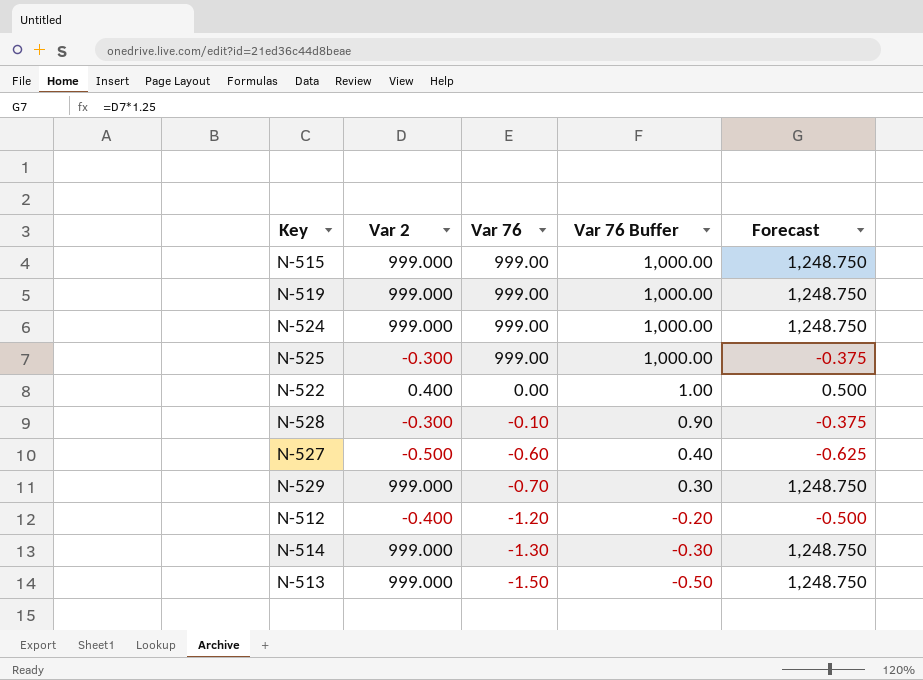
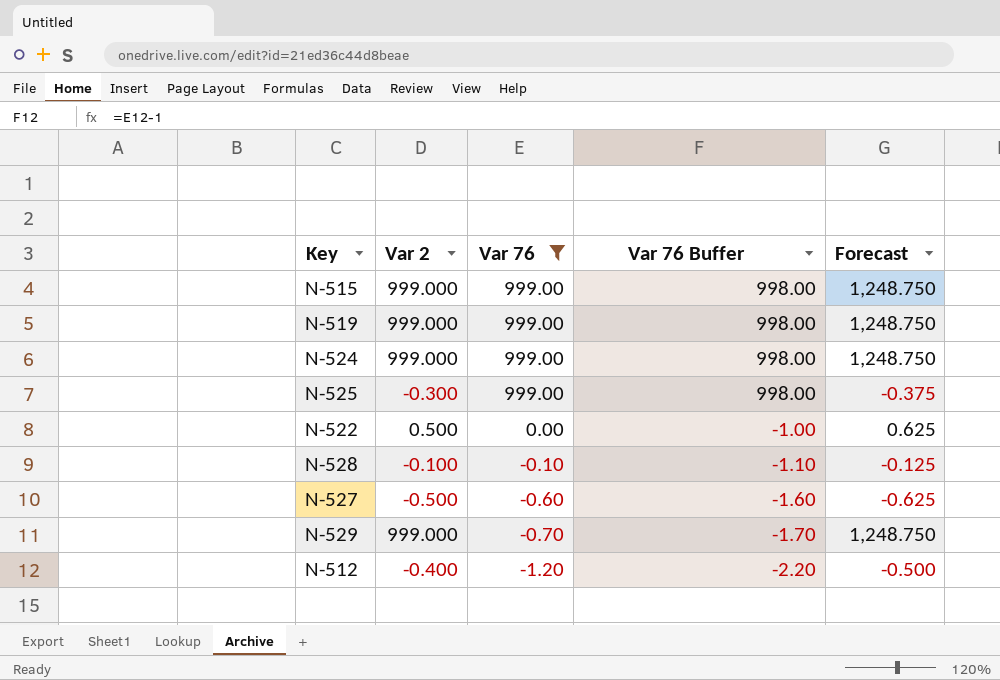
filter: none -> Var 76 >= -1.20
column Var 76 Buffer | formula: [Var 76] + 1 -> [Var 76] - 1
N-522 | Var 2: 0.400 -> 0.500
N-522 | Forecast: 0.500 -> 0.625
N-528 | Var 2: -0.300 -> -0.100
N-528 | Forecast: -0.375 -> -0.125

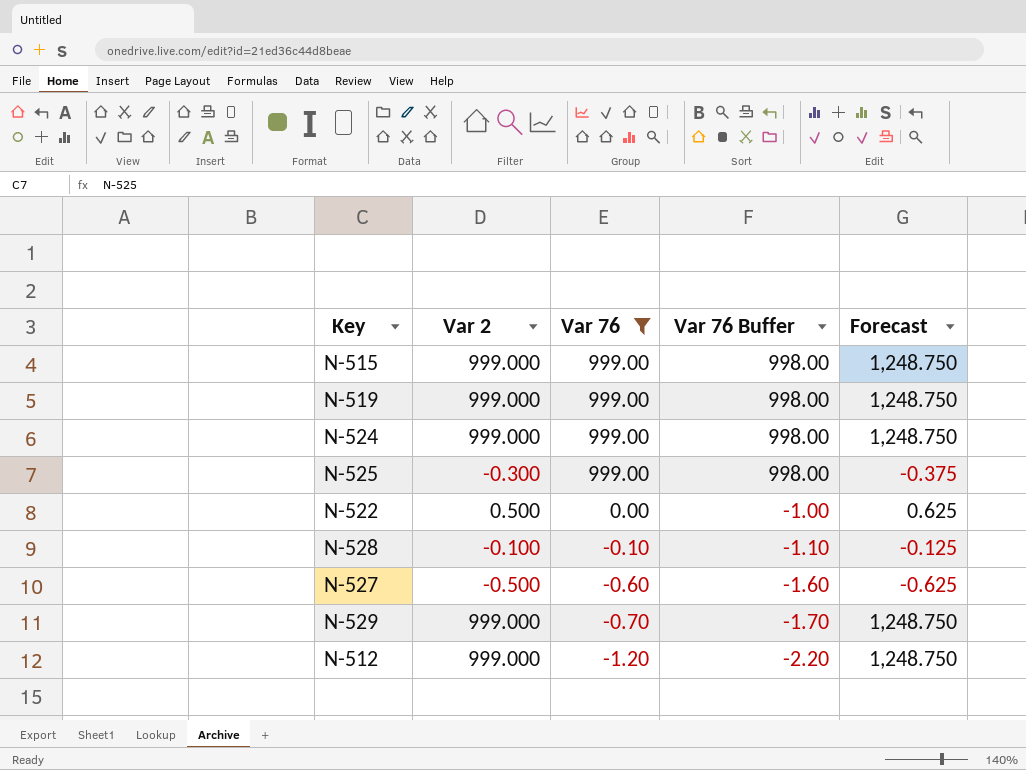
N-512 | Var 2: -0.400 -> 999.000
N-512 | Forecast: -0.500 -> 1,248.750

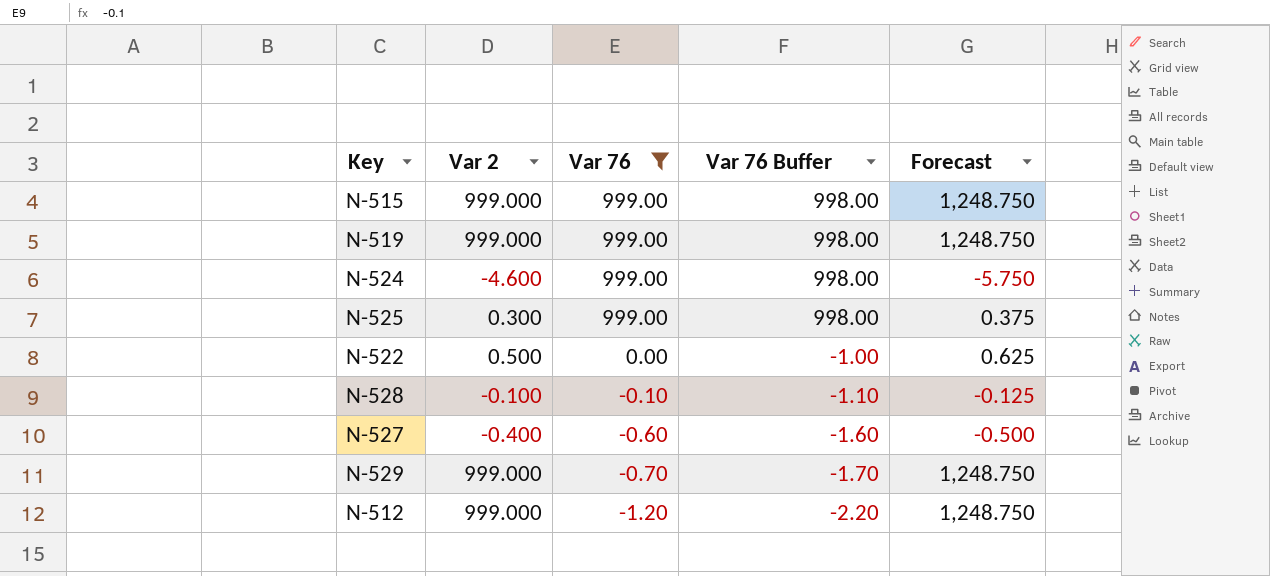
N-524 | Var 2: 999.000 -> -4.600
N-524 | Forecast: 1,248.750 -> -5.750
N-525 | Var 2: -0.300 -> 0.300
N-525 | Forecast: -0.375 -> 0.375
N-527 | Var 2: -0.500 -> -0.400
N-527 | Forecast: -0.625 -> -0.500

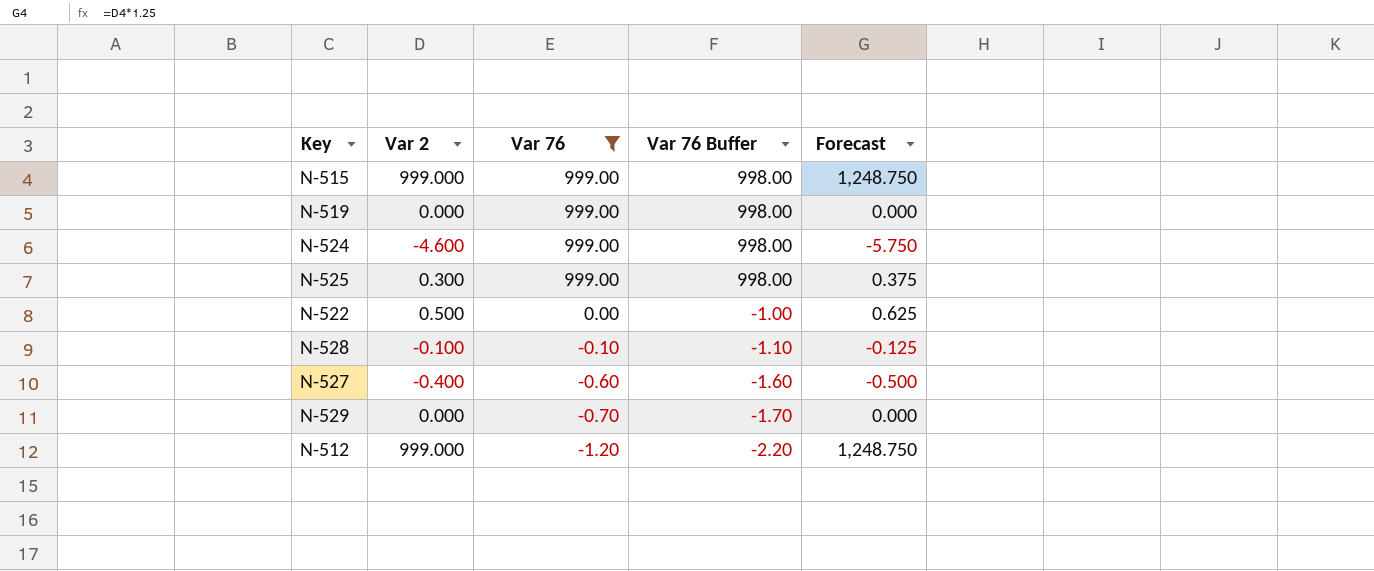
N-519 | Var 2: 999.000 -> 0.000
N-519 | Forecast: 1,248.750 -> 0.000
N-529 | Var 2: 999.000 -> 0.000
N-529 | Forecast: 1,248.750 -> 0.000

